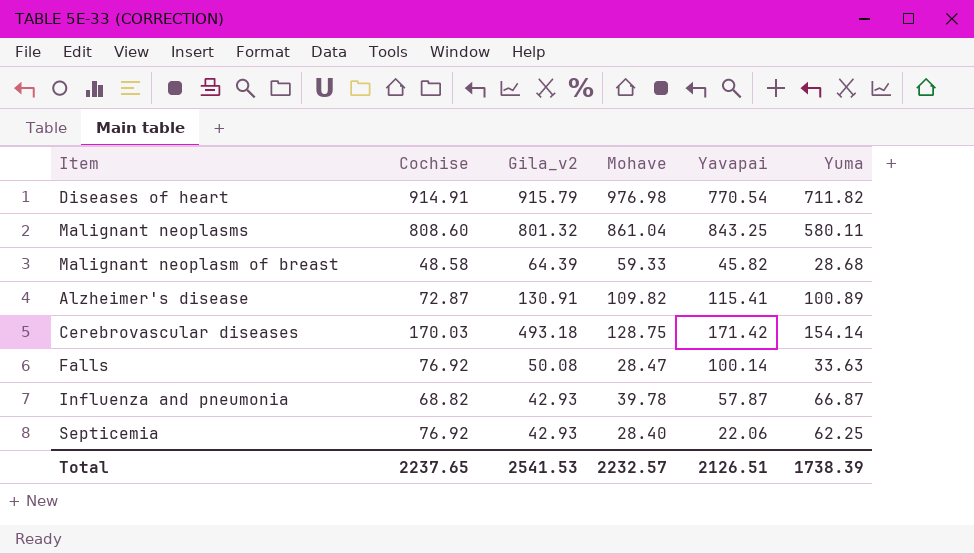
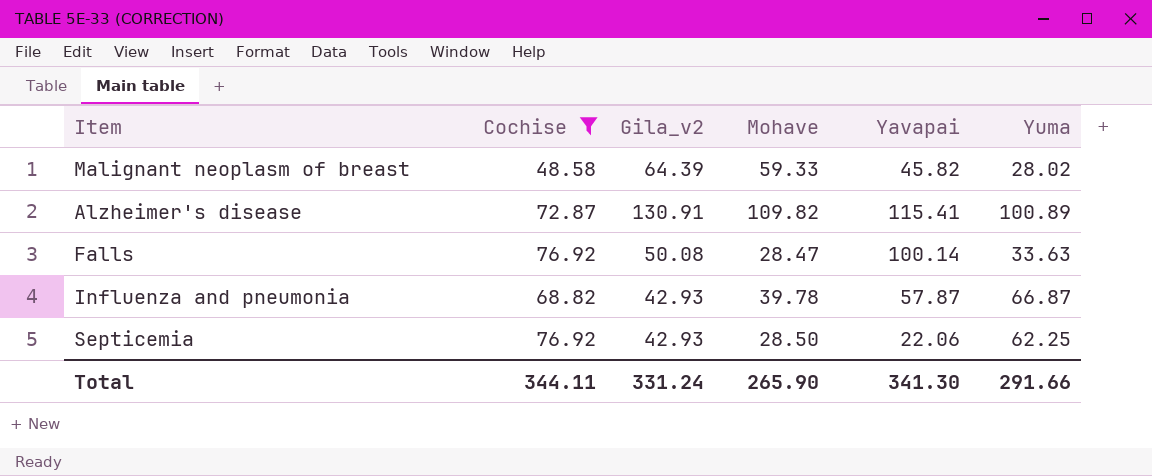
filter: none -> Cochise <= 76.92
Malignant neoplasm of breast | Yuma: 28.68 -> 28.02
Septicemia | Mohave: 28.40 -> 28.50
Total | Cochise: 2237.65 -> 344.11
Total | Gila_v2: 2541.53 -> 331.24
Total | Mohave: 2232.57 -> 265.90
Total | Yavapai: 2126.51 -> 341.30
Total | Yuma: 1738.39 -> 291.66

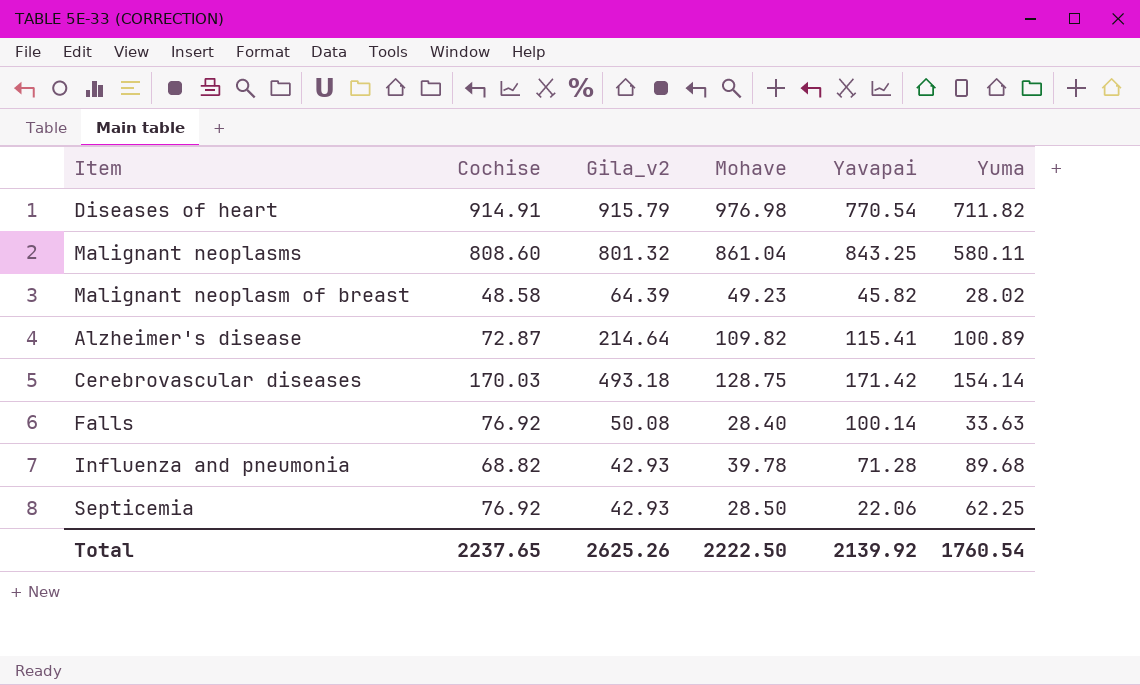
filter: Cochise <= 76.92 -> none
Malignant neoplasm of breast | Mohave: 59.33 -> 49.23
Alzheimer's disease | Gila_v2: 130.91 -> 214.64
Falls | Mohave: 28.47 -> 28.40
Influenza and pneumonia | Yavapai: 57.87 -> 71.28
Influenza and pneumonia | Yuma: 66.87 -> 89.68
Total | Cochise: 344.11 -> 2237.65
Total | Gila_v2: 331.24 -> 2625.26
Total | Mohave: 265.90 -> 2222.50
Total | Yavapai: 341.30 -> 2139.92
Total | Yuma: 291.66 -> 1760.54

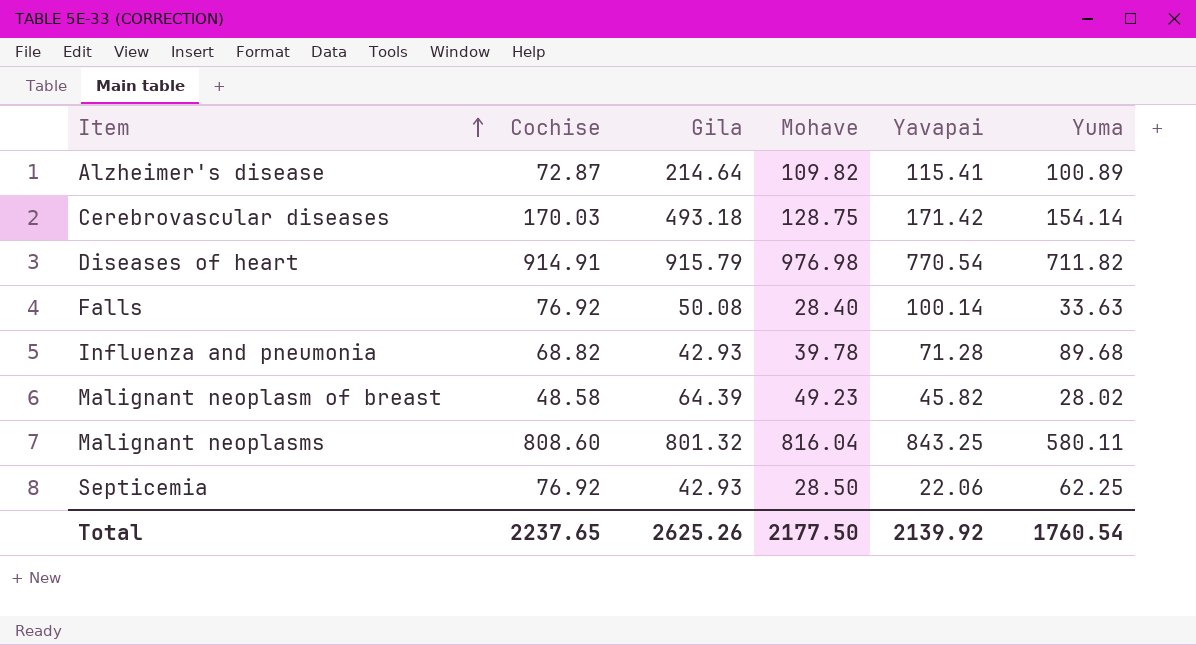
row order: none -> Item ascending
column name: Gila_v2 -> Gila
Malignant neoplasms | Mohave: 861.04 -> 816.04
Total | Mohave: 2222.50 -> 2177.50

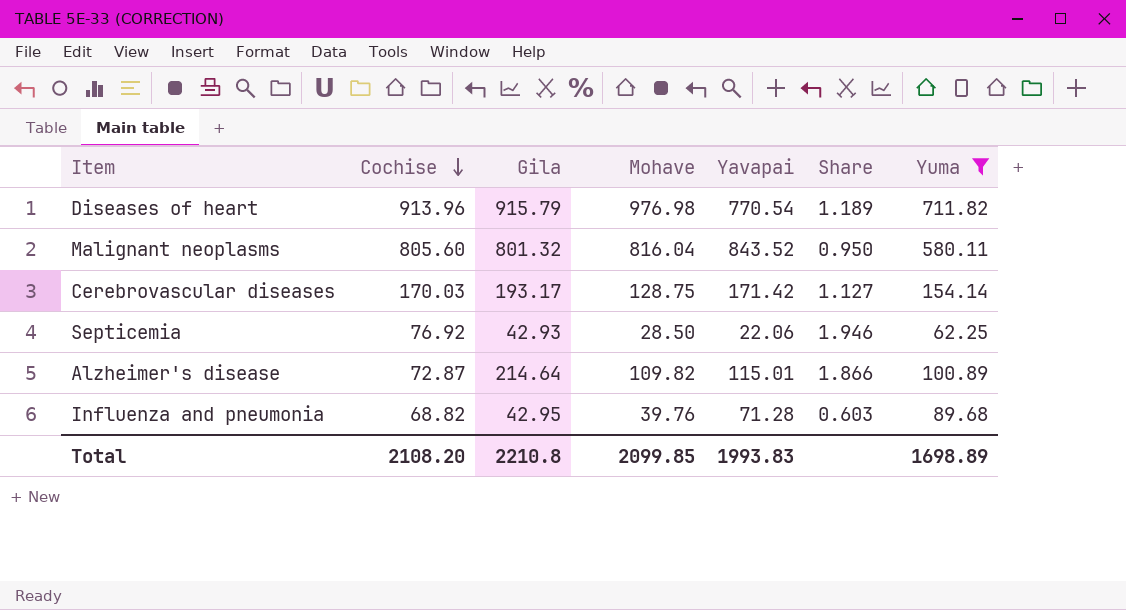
filter: none -> Yuma >= 62.25
row order: Item ascending -> Cochise descending
column Share | formula: none -> [Gila] / [Yavapai]
Diseases of heart | Cochise: 914.91 -> 913.96
Malignant neoplasms | Cochise: 808.60 -> 805.60
Malignant neoplasms | Yavapai: 843.25 -> 843.52
Cerebrovascular diseases | Gila: 493.18 -> 193.17
Alzheimer's disease | Yavapai: 115.41 -> 115.01
Influenza and pneumonia | Gila: 42.93 -> 42.95
Influenza and pneumonia | Mohave: 39.78 -> 39.76
Total | Cochise: 2237.65 -> 2108.20
Total | Gila: 2625.26 -> 2210.8
Total | Mohave: 2177.50 -> 2099.85
Total | Yavapai: 2139.92 -> 1993.83
Total | Yuma: 1760.54 -> 1698.89

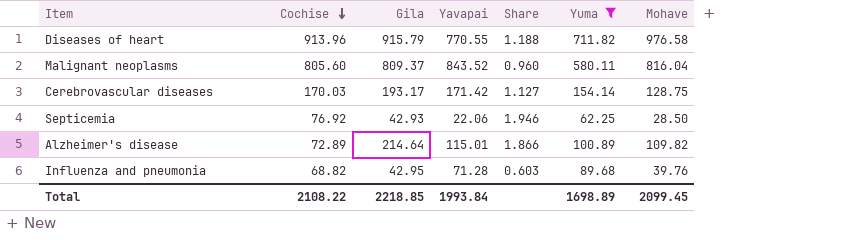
column Mohave | position: 4 -> 7
Diseases of heart | Yavapai: 770.54 -> 770.55
Diseases of heart | Share: 1.189 -> 1.188
Diseases of heart | Mohave: 976.98 -> 976.58
Malignant neoplasms | Gila: 801.32 -> 809.37
Malignant neoplasms | Share: 0.950 -> 0.960
Alzheimer's disease | Cochise: 72.87 -> 72.89
Total | Cochise: 2108.20 -> 2108.22
Total | Gila: 2210.8 -> 2218.85
Total | Yavapai: 1993.83 -> 1993.84
Total | Mohave: 2099.85 -> 2099.45

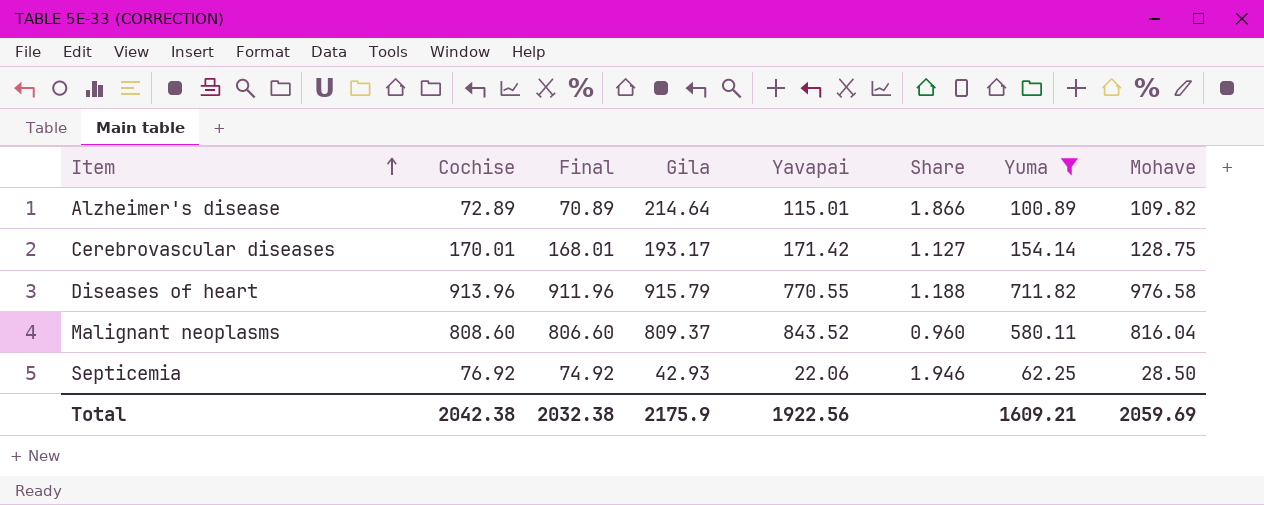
row order: Cochise descending -> Item ascending
column Final | formula: none -> [Cochise] - 2
row Influenza and pneumonia: 68.82 | 42.95 | 71.28 | 0.603 | 89.68 | 39.76 -> none
Cerebrovascular diseases | Cochise: 170.03 -> 170.01
Malignant neoplasms | Cochise: 805.60 -> 808.60
Total | Cochise: 2108.22 -> 2042.38
Total | Gila: 2218.85 -> 2175.9
Total | Yavapai: 1993.84 -> 1922.56
Total | Yuma: 1698.89 -> 1609.21
Total | Mohave: 2099.45 -> 2059.69

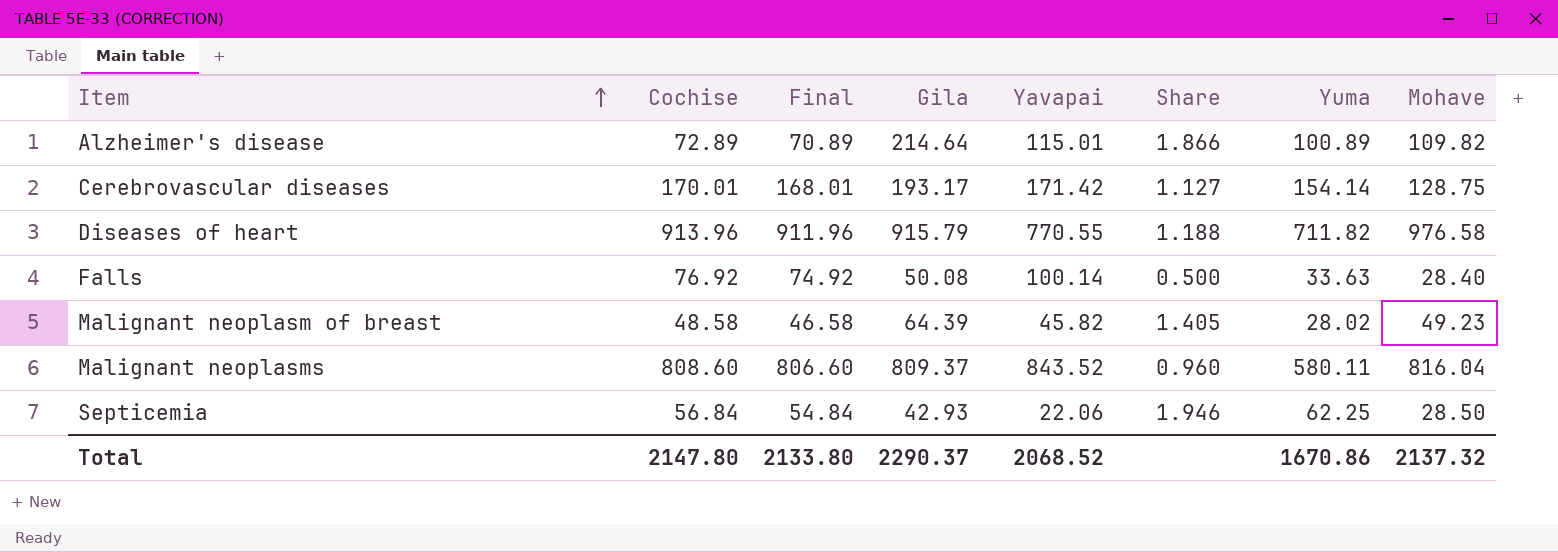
filter: Yuma >= 62.25 -> none
Septicemia | Cochise: 76.92 -> 56.84
Septicemia | Final: 74.92 -> 54.84
Total | Cochise: 2042.38 -> 2147.80
Total | Final: 2032.38 -> 2133.80
Total | Gila: 2175.9 -> 2290.37
Total | Yavapai: 1922.56 -> 2068.52
Total | Yuma: 1609.21 -> 1670.86
Total | Mohave: 2059.69 -> 2137.32

